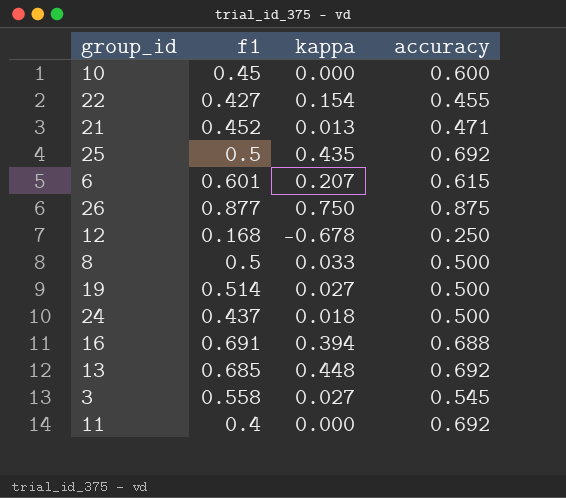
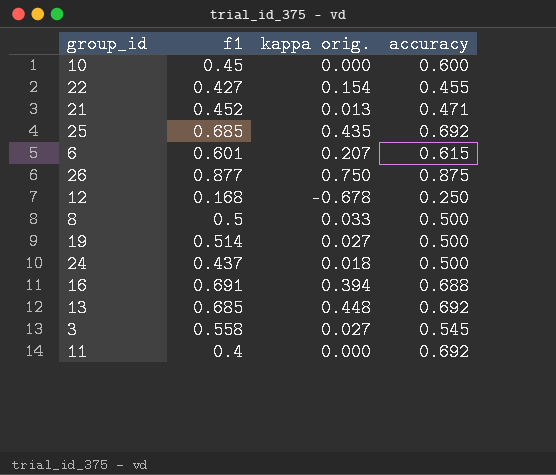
column name: kappa -> kappa orig.
25 | f1: 0.5 -> 0.685

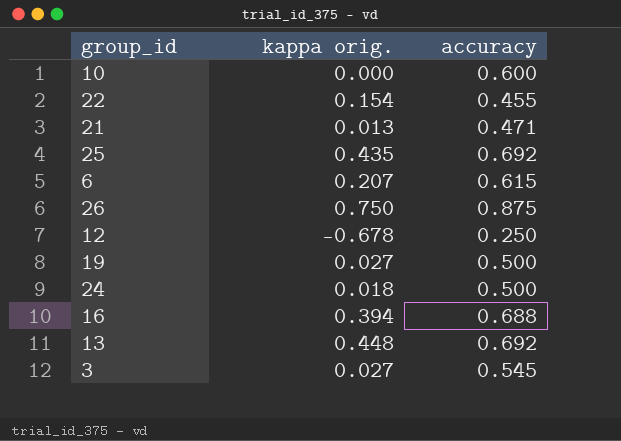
column f1 | position: 2 -> none
row 8: 0.5 | 0.033 | 0.500 -> none
row 11: 0.4 | 0.000 | 0.692 -> none

